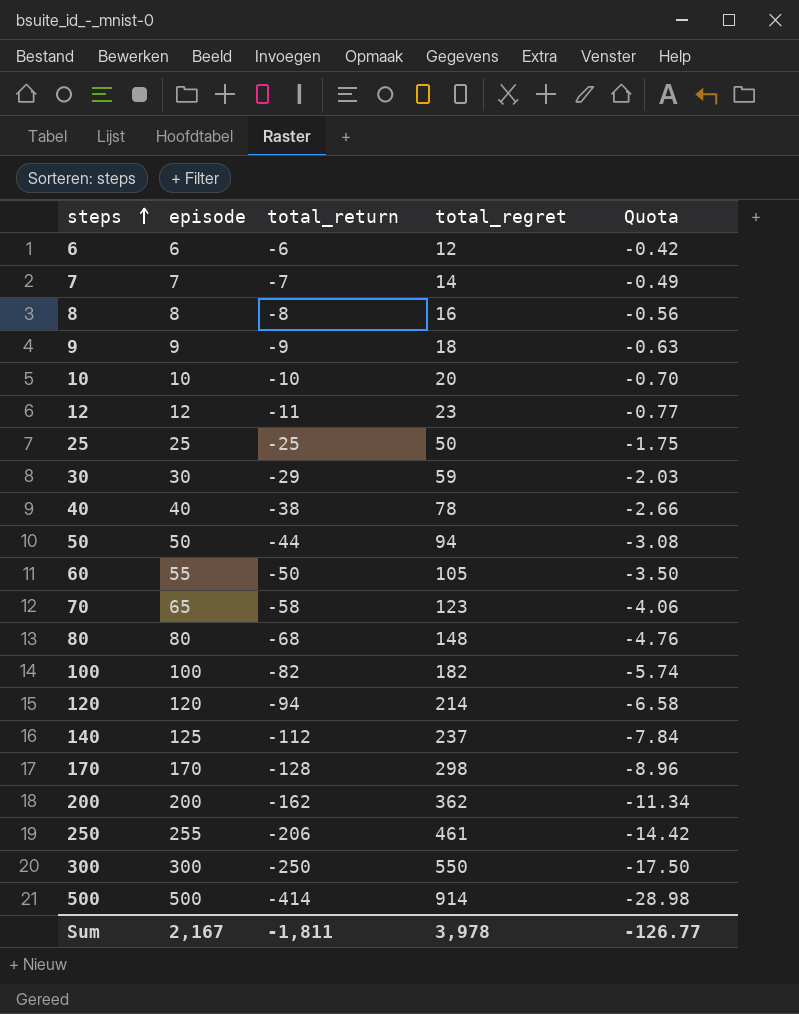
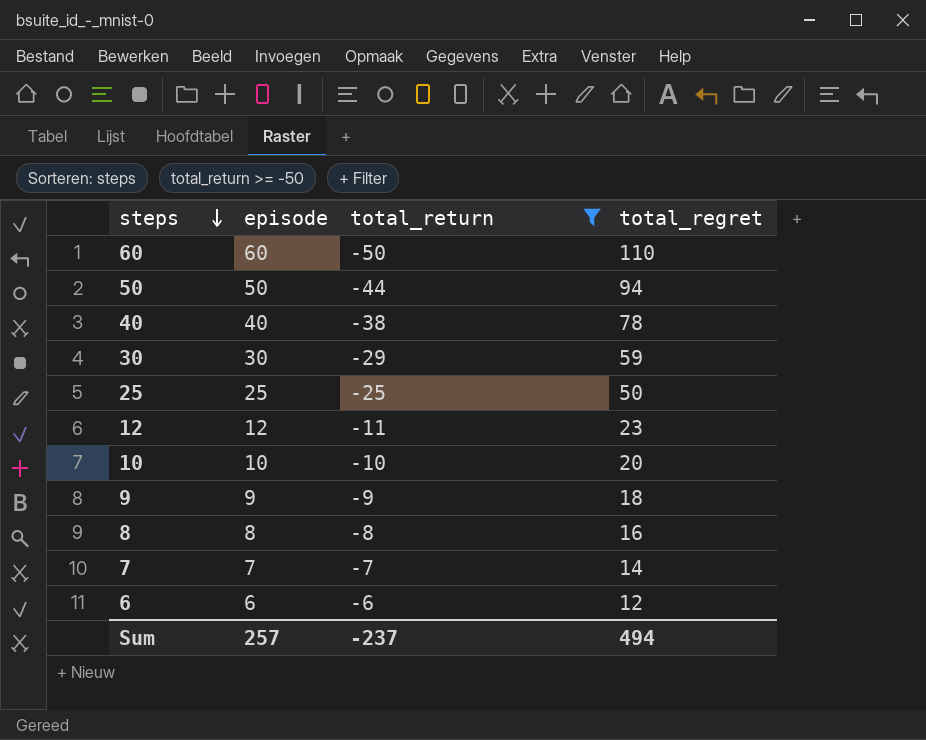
filter: none -> total_return >= -50
row order: steps ascending -> steps descending
column Quota | formula: [total_return] * 0.07 -> none
60 | episode: 55 -> 60
60 | total_regret: 105 -> 110
Sum | episode: 2,167 -> 257
Sum | total_return: -1,811 -> -237
Sum | total_regret: 3,978 -> 494

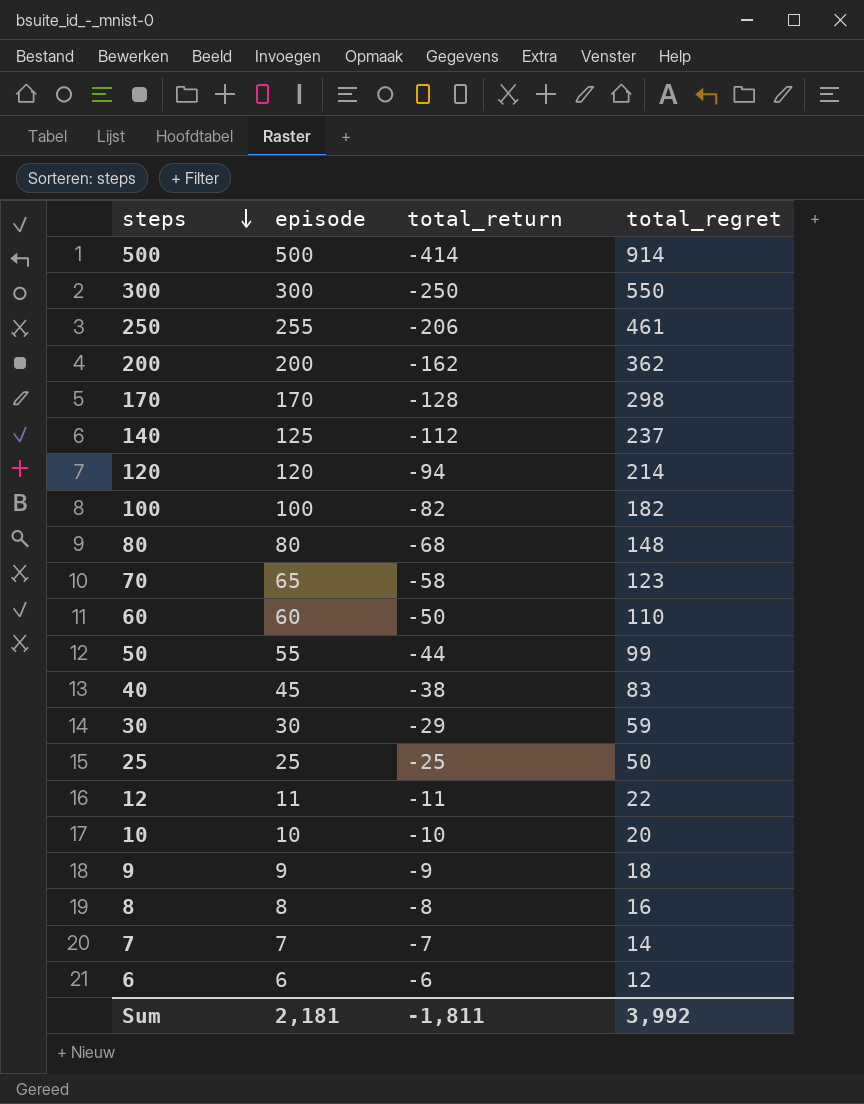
filter: total_return >= -50 -> none
50 | episode: 50 -> 55
50 | total_regret: 94 -> 99
40 | episode: 40 -> 45
40 | total_regret: 78 -> 83
12 | episode: 12 -> 11
12 | total_regret: 23 -> 22
Sum | episode: 257 -> 2,181
Sum | total_return: -237 -> -1,811
Sum | total_regret: 494 -> 3,992

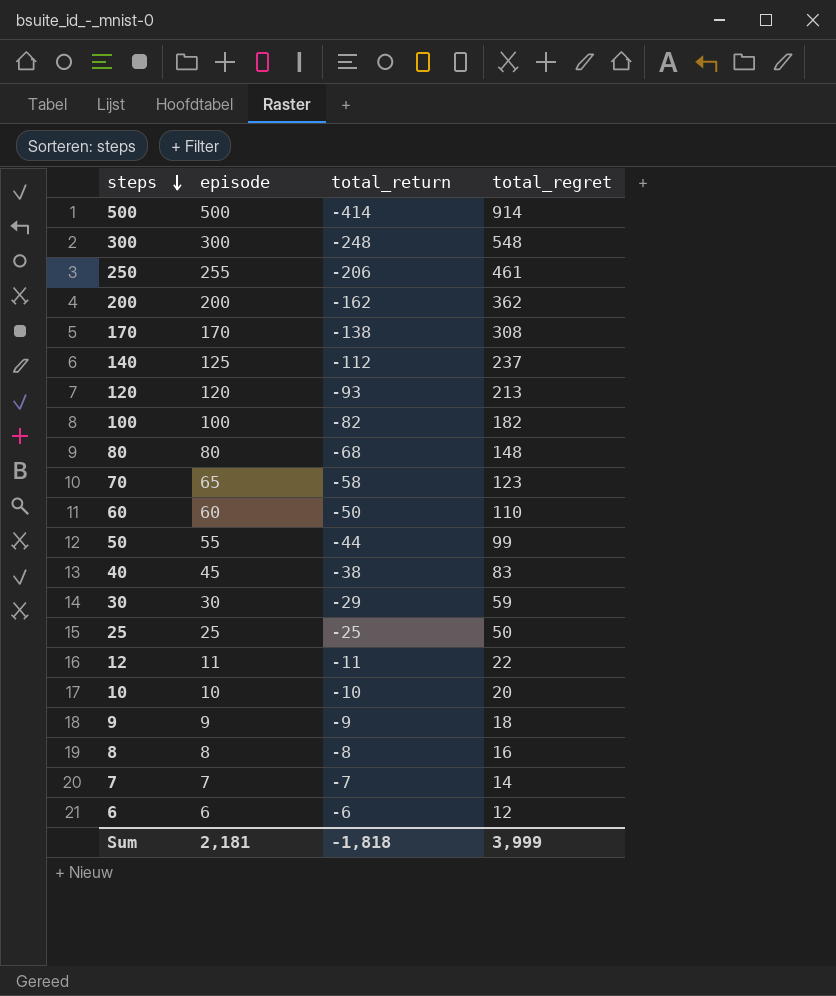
300 | total_return: -250 -> -248
300 | total_regret: 550 -> 548
170 | total_return: -128 -> -138
170 | total_regret: 298 -> 308
120 | total_return: -94 -> -93
120 | total_regret: 214 -> 213
Sum | total_return: -1,811 -> -1,818
Sum | total_regret: 3,992 -> 3,999

